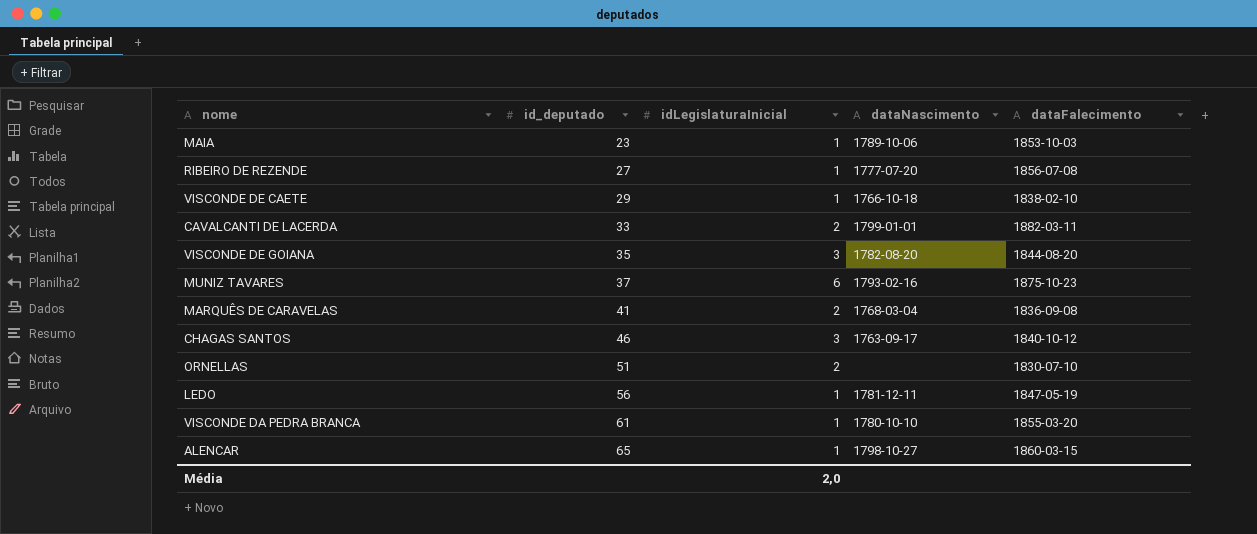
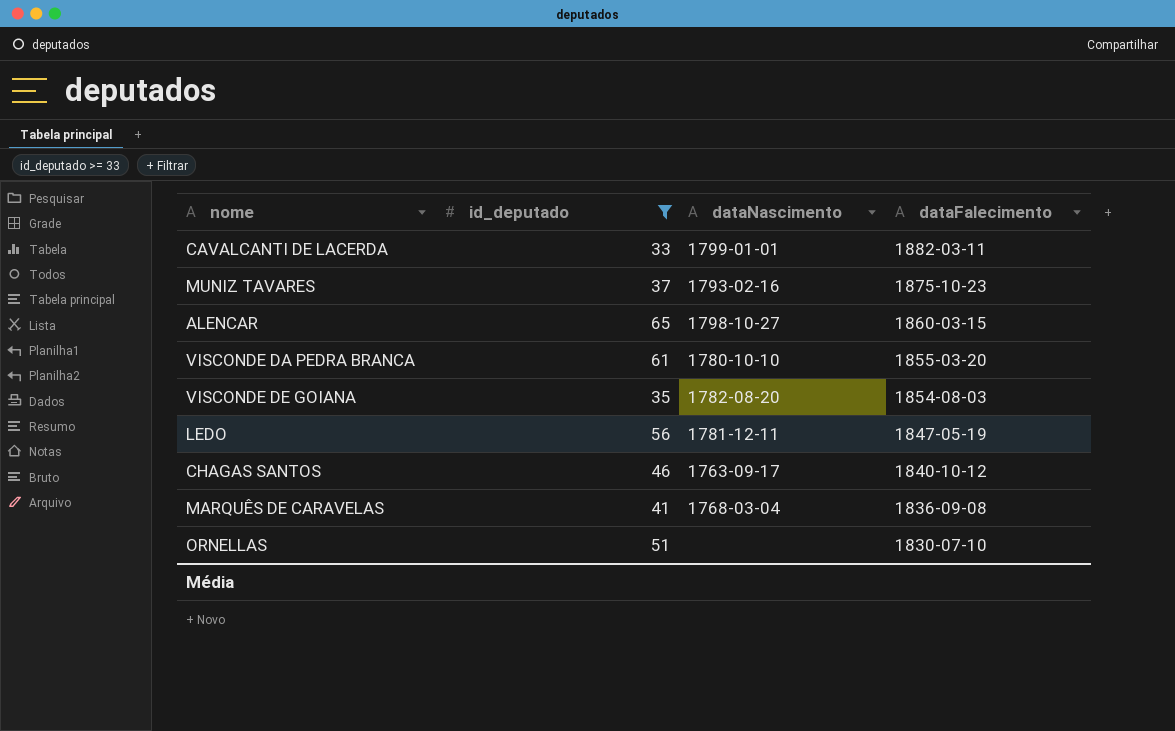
filter: none -> id_deputado >= 33
row order: id_deputado ascending -> dataFalecimento descending
column idLegislaturaInicial | position: 3 -> none
VISCONDE DE GOIANA | dataFalecimento: 1844-08-20 -> 1854-08-03

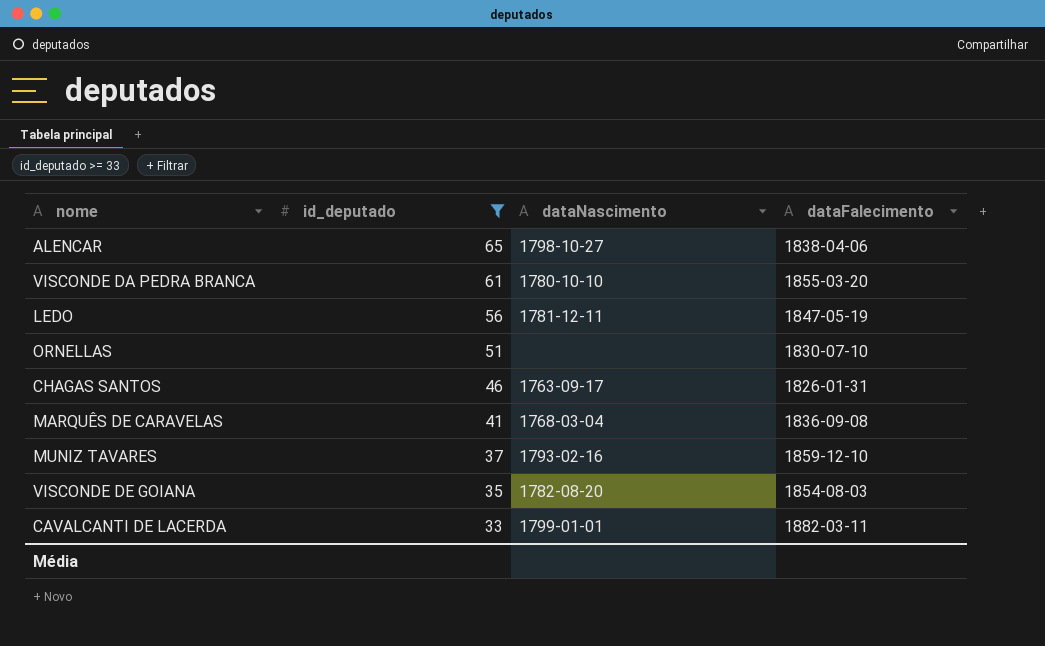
row order: dataFalecimento descending -> id_deputado descending
ALENCAR | dataFalecimento: 1860-03-15 -> 1838-04-06
CHAGAS SANTOS | dataFalecimento: 1840-10-12 -> 1826-01-31
MUNIZ TAVARES | dataFalecimento: 1875-10-23 -> 1859-12-10

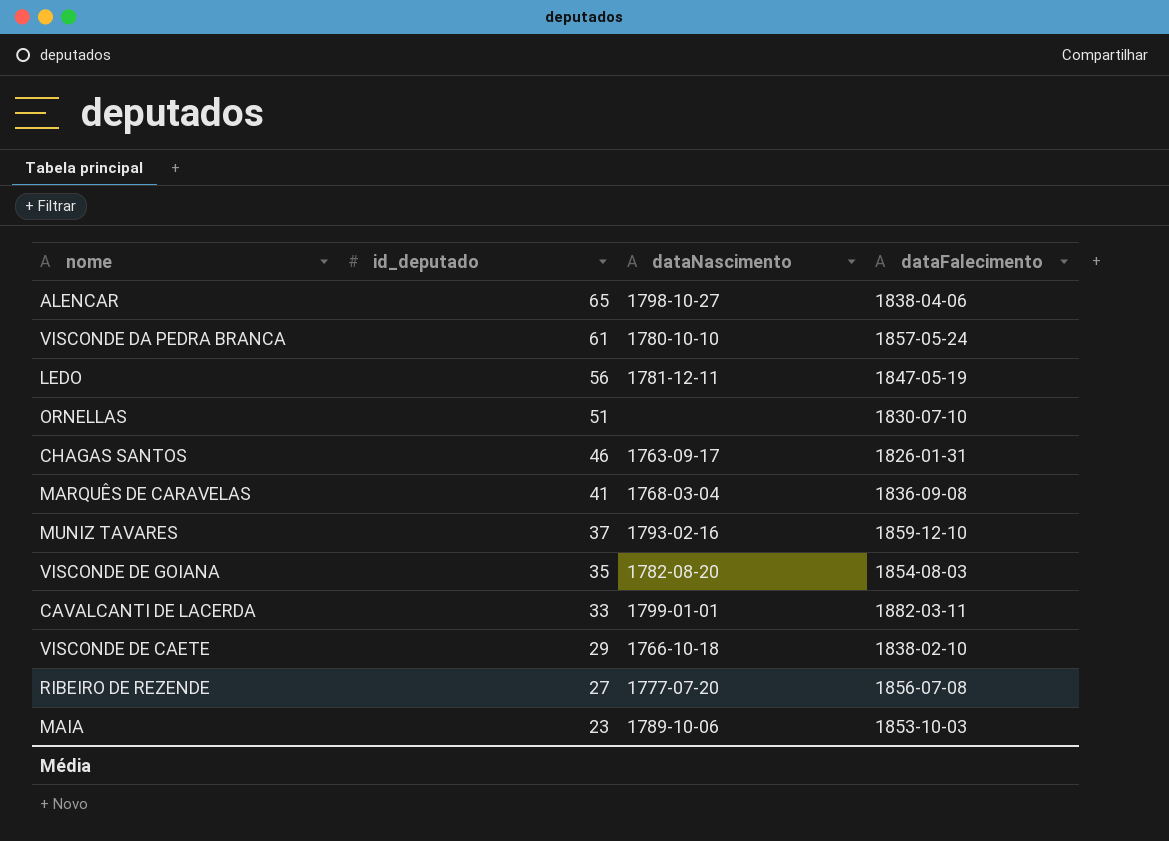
filter: id_deputado >= 33 -> none
VISCONDE DA PEDRA BRANCA | dataFalecimento: 1855-03-20 -> 1857-05-24

